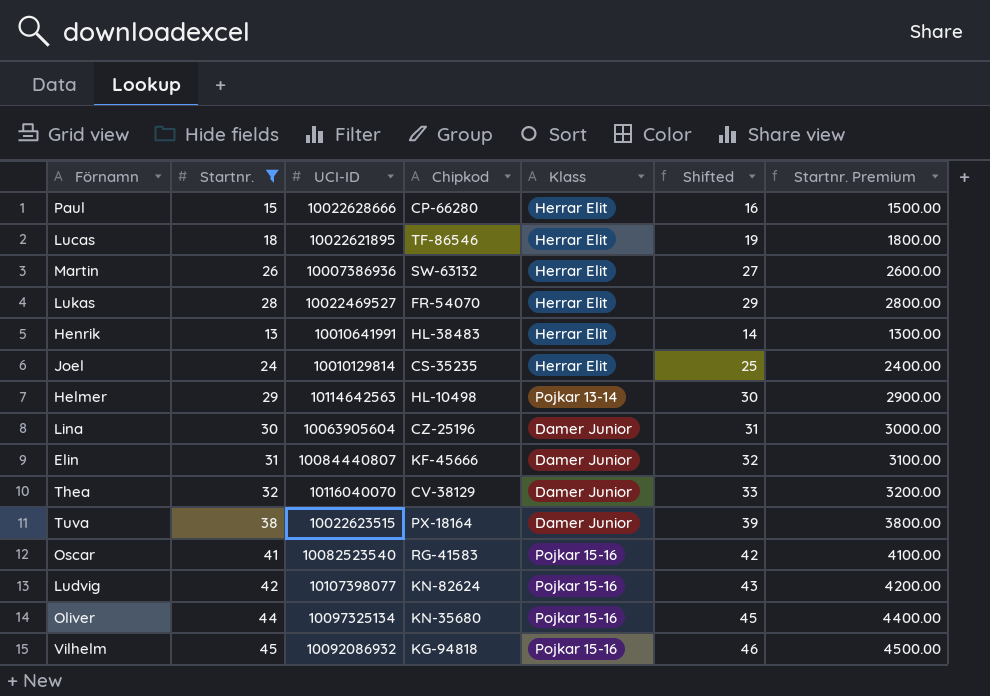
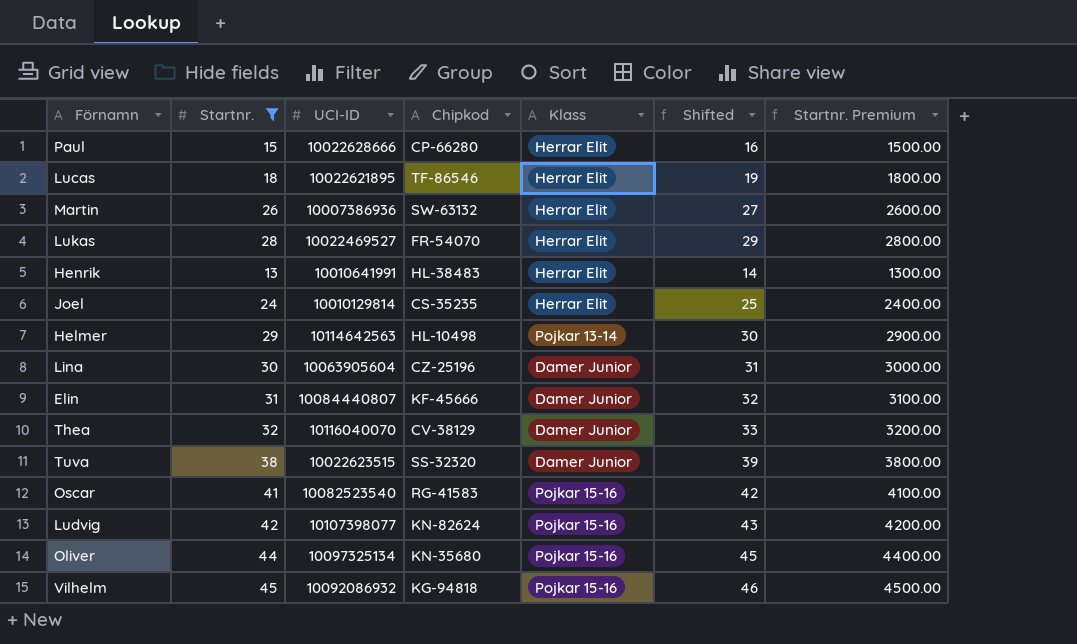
Tuva | Chipkod: PX-18164 -> SS-32320

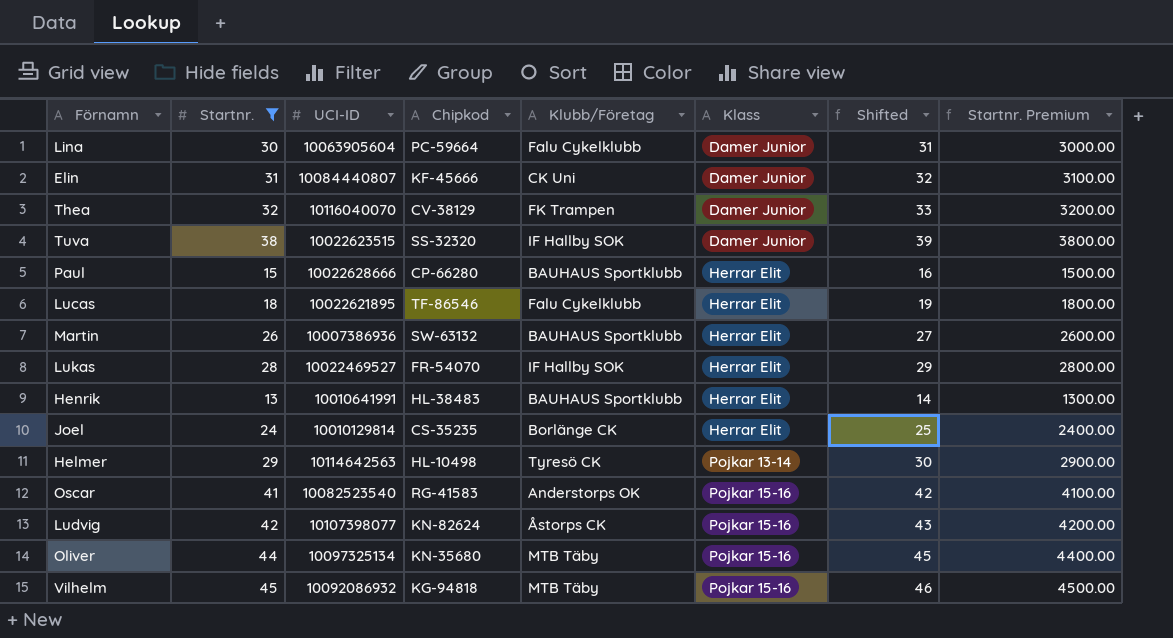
row order: none -> Klass ascending
column Klubb/Företag | position: none -> 5
Lina | Chipkod: CZ-25196 -> PC-59664

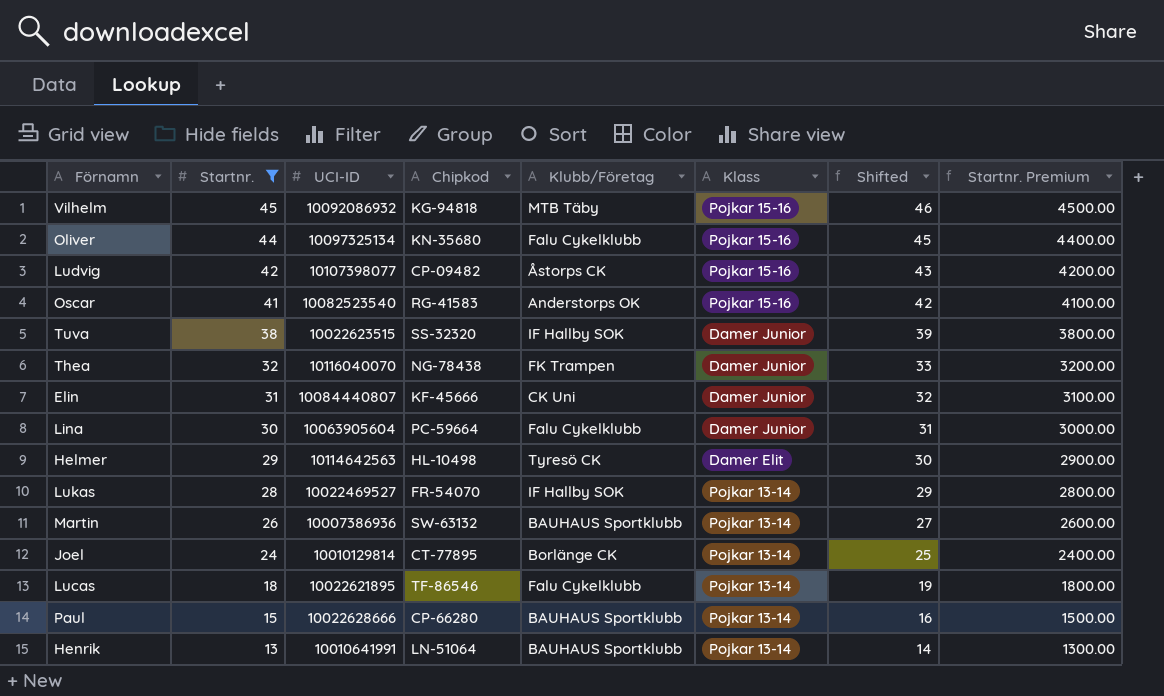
row order: Klass ascending -> Startnr. descending
Oliver | Klubb/Företag: MTB Täby -> Falu Cykelklubb
Ludvig | Chipkod: KN-82624 -> CP-09482
Thea | Chipkod: CV-38129 -> NG-78438
Helmer | Klass: Pojkar 13-14 -> Damer Elit
Lukas | Klass: Herrar Elit -> Pojkar 13-14
Martin | Klass: Herrar Elit -> Pojkar 13-14
Joel | Chipkod: CS-35235 -> CT-77895
Joel | Klass: Herrar Elit -> Pojkar 13-14
Lucas | Klass: Herrar Elit -> Pojkar 13-14
Paul | Klass: Herrar Elit -> Pojkar 13-14
Henrik | Chipkod: HL-38483 -> LN-51064
Henrik | Klass: Herrar Elit -> Pojkar 13-14

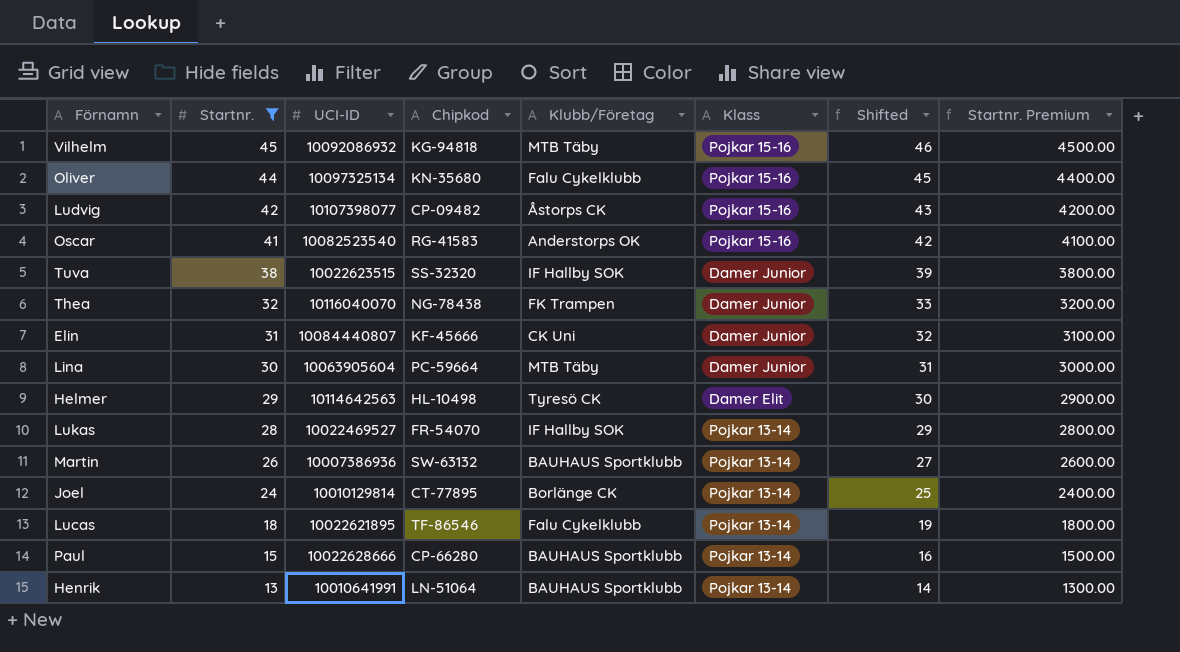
Lina | Klubb/Företag: Falu Cykelklubb -> MTB Täby

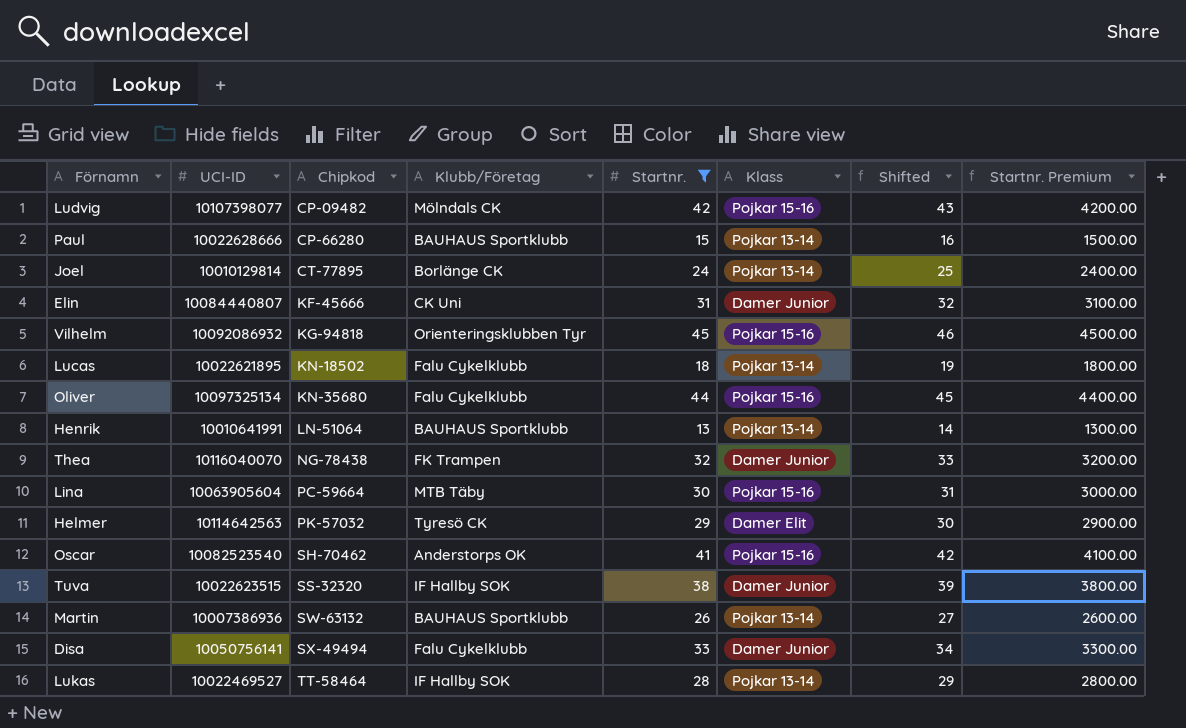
row order: Startnr. descending -> Chipkod ascending
column Startnr. | position: 2 -> 5
Ludvig | Klubb/Företag: Åstorps CK -> Mölndals CK
Vilhelm | Klubb/Företag: MTB Täby -> Orienteringsklubben Tyr
Lucas | Chipkod: TF-86546 -> KN-18502
Lina | Klass: Damer Junior -> Pojkar 15-16
Helmer | Chipkod: HL-10498 -> PK-57032
Oscar | Chipkod: RG-41583 -> SH-70462
row Disa: none -> 10050756141 | SX-49494 | Falu Cykelklubb | 33 | Damer Junior | 34 | 3300.00
Lukas | Chipkod: FR-54070 -> TT-58464

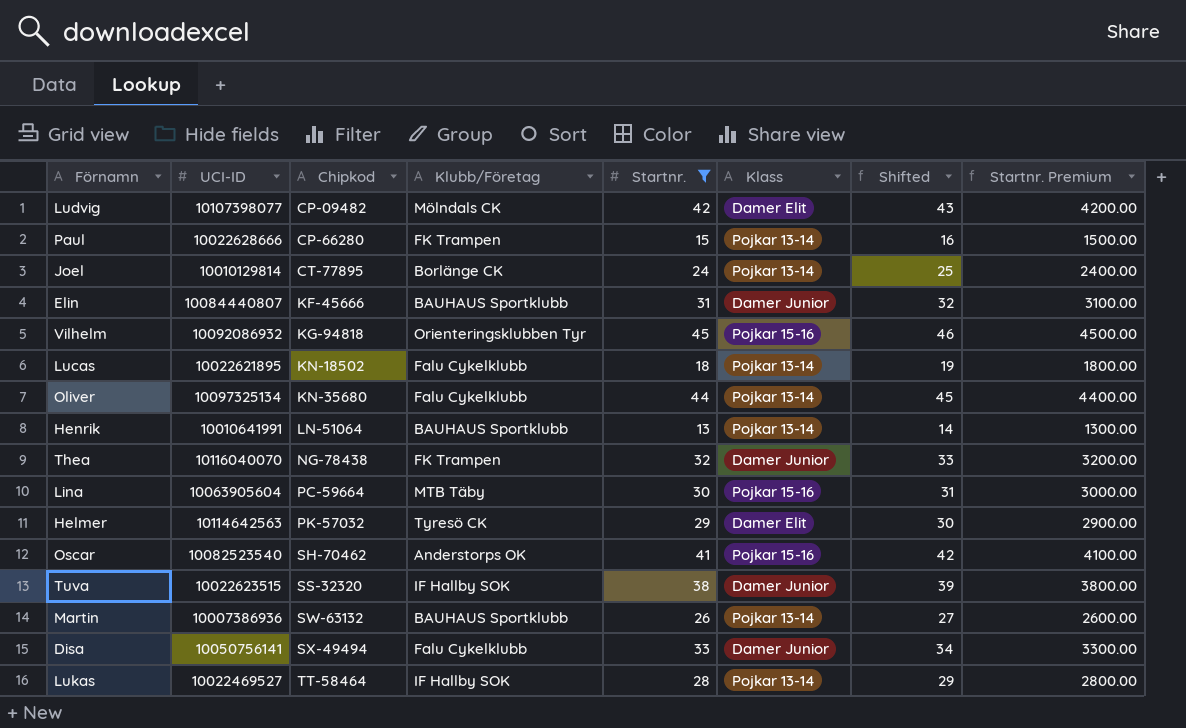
Ludvig | Klass: Pojkar 15-16 -> Damer Elit
Paul | Klubb/Företag: BAUHAUS Sportklubb -> FK Trampen
Elin | Klubb/Företag: CK Uni -> BAUHAUS Sportklubb
Oliver | Klass: Pojkar 15-16 -> Pojkar 13-14

